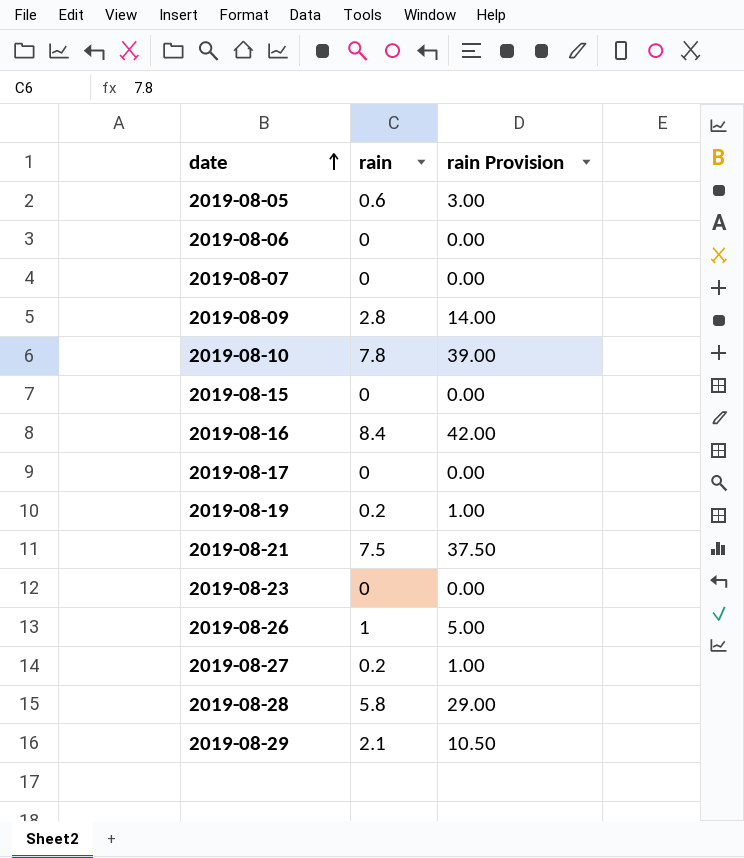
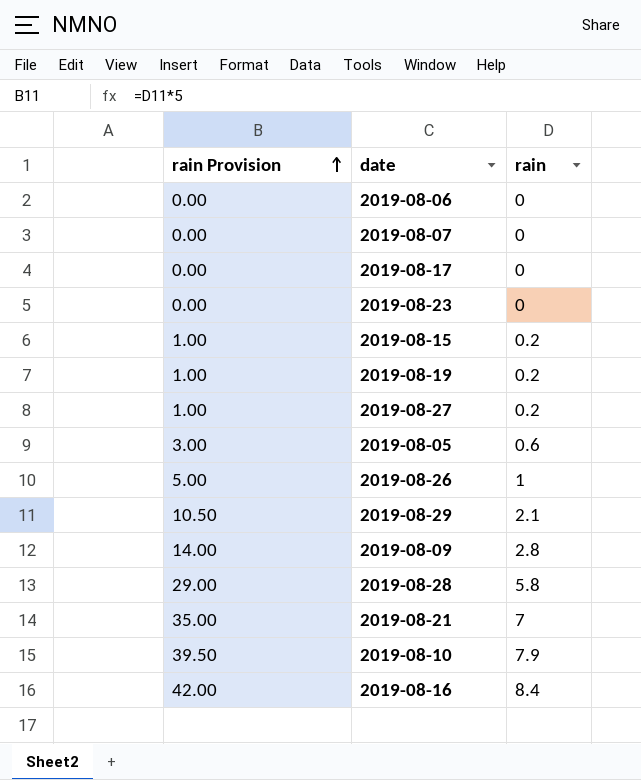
row order: date ascending -> rain Provision ascending
column rain Provision | position: 3 -> 1
2019-08-15 | rain Provision: 0.00 -> 1.00
2019-08-15 | rain: 0 -> 0.2
2019-08-21 | rain Provision: 37.50 -> 35.00
2019-08-21 | rain: 7.5 -> 7
2019-08-10 | rain Provision: 39.00 -> 39.50
2019-08-10 | rain: 7.8 -> 7.9

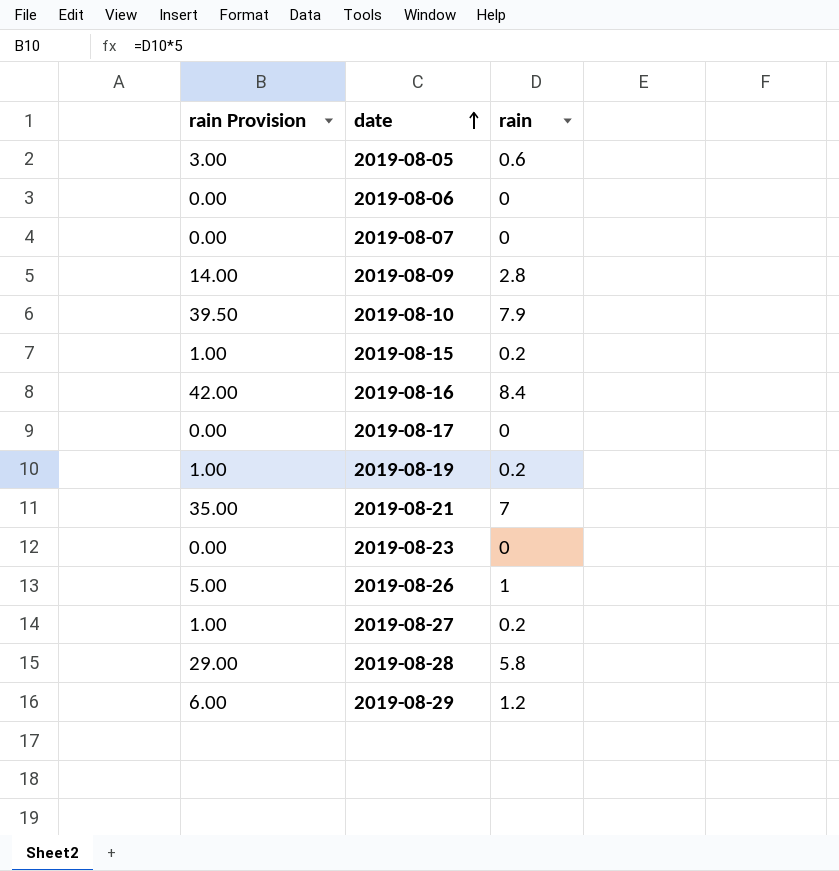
row order: rain Provision ascending -> date ascending
2019-08-29 | rain Provision: 10.50 -> 6.00
2019-08-29 | rain: 2.1 -> 1.2

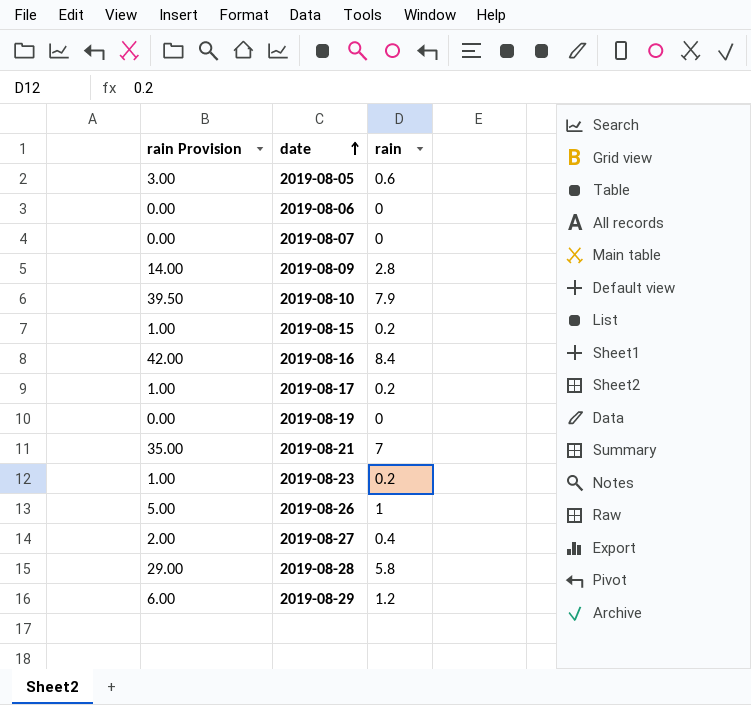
2019-08-17 | rain Provision: 0.00 -> 1.00
2019-08-17 | rain: 0 -> 0.2
2019-08-19 | rain Provision: 1.00 -> 0.00
2019-08-19 | rain: 0.2 -> 0
2019-08-23 | rain Provision: 0.00 -> 1.00
2019-08-23 | rain: 0 -> 0.2
2019-08-27 | rain Provision: 1.00 -> 2.00
2019-08-27 | rain: 0.2 -> 0.4

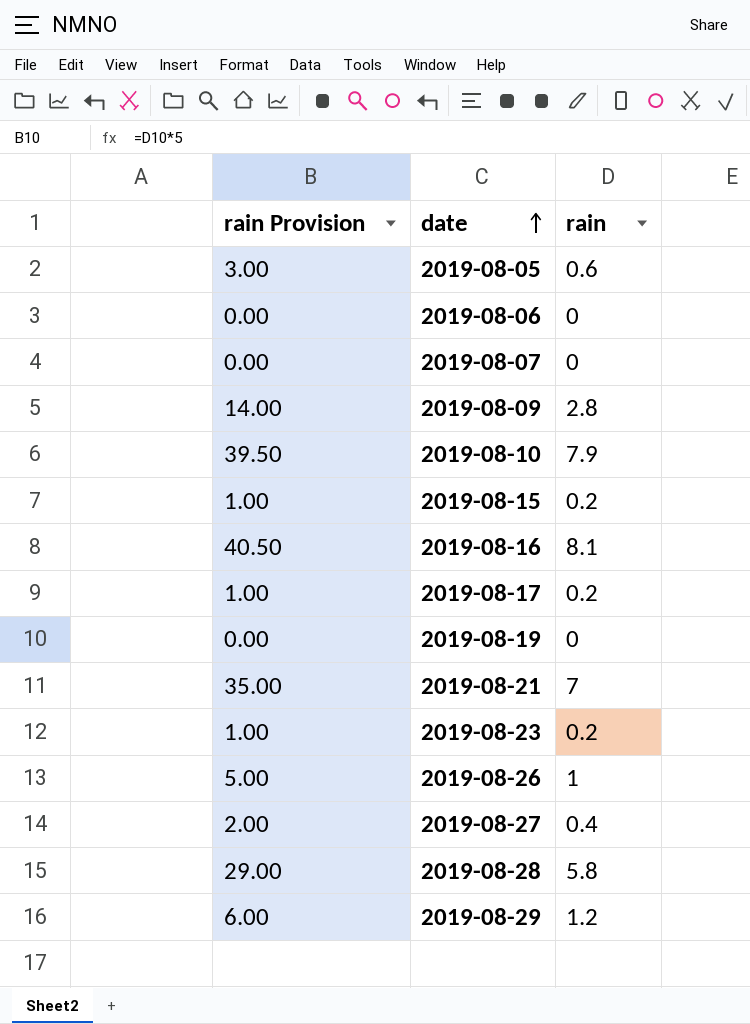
2019-08-16 | rain Provision: 42.00 -> 40.50
2019-08-16 | rain: 8.4 -> 8.1

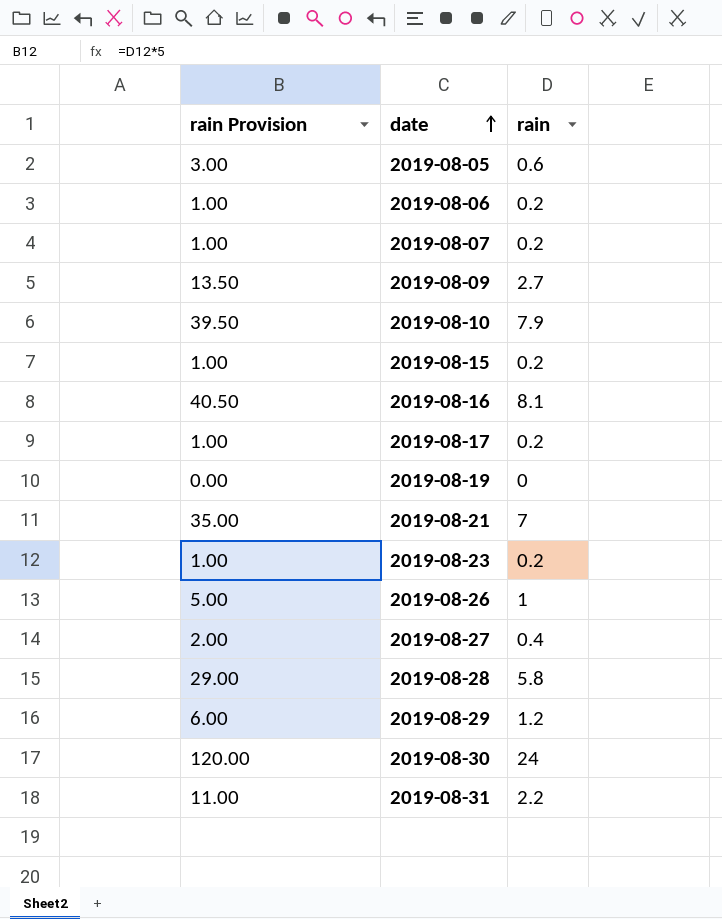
2019-08-06 | rain Provision: 0.00 -> 1.00
2019-08-06 | rain: 0 -> 0.2
2019-08-07 | rain Provision: 0.00 -> 1.00
2019-08-07 | rain: 0 -> 0.2
2019-08-09 | rain Provision: 14.00 -> 13.50
2019-08-09 | rain: 2.8 -> 2.7
row 2019-08-30: none -> 120.00 | 24
row 2019-08-31: none -> 11.00 | 2.2

